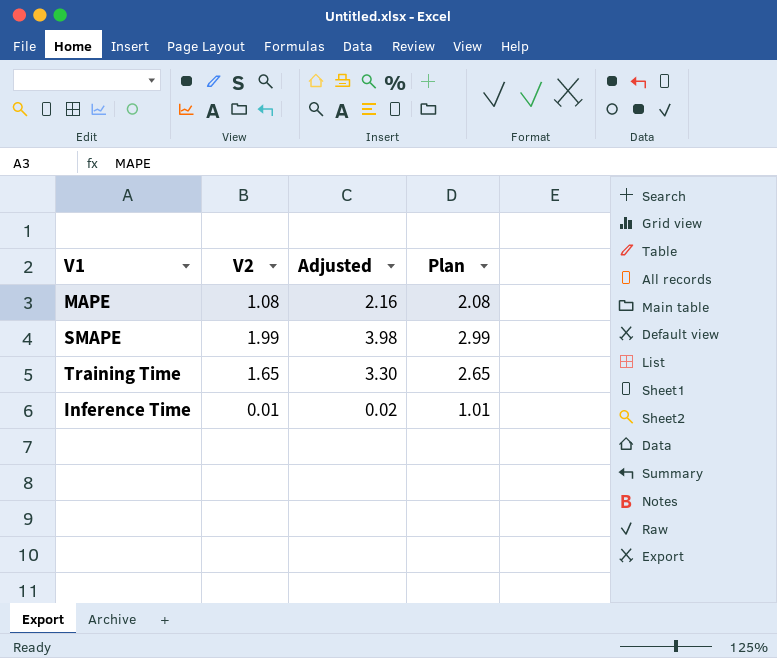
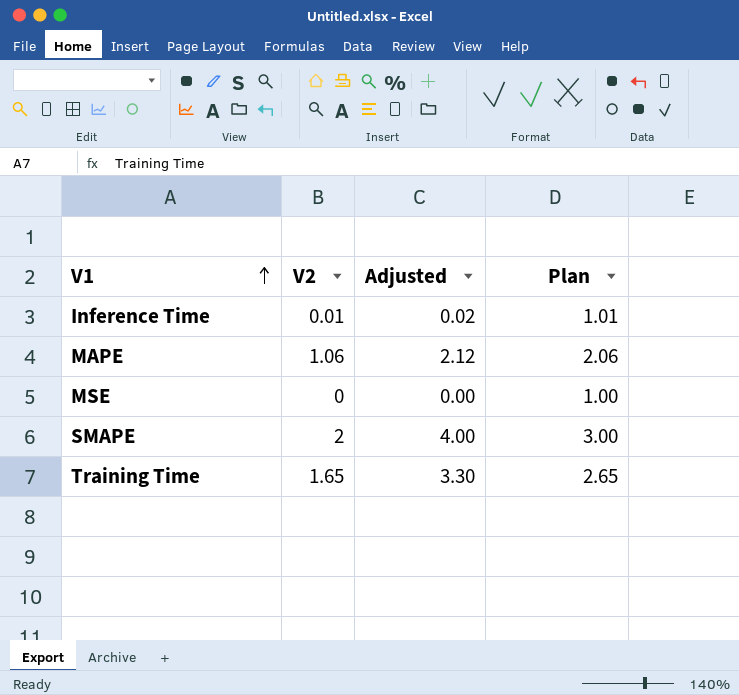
row order: none -> V1 ascending
MAPE | V2: 1.08 -> 1.06
MAPE | Adjusted: 2.16 -> 2.12
MAPE | Plan: 2.08 -> 2.06
row MSE: none -> 0 | 0.00 | 1.00
SMAPE | V2: 1.99 -> 2
SMAPE | Adjusted: 3.98 -> 4.00
SMAPE | Plan: 2.99 -> 3.00

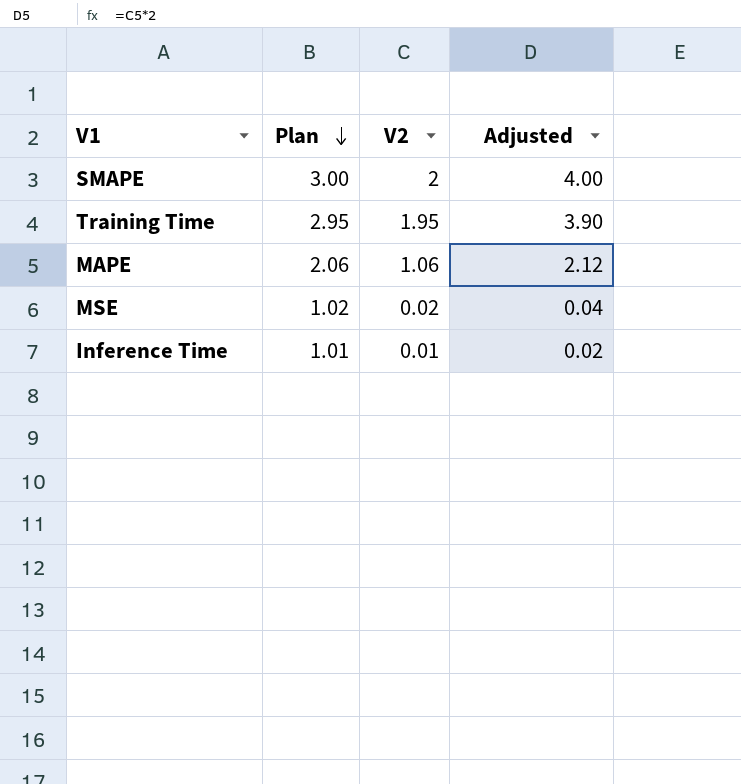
row order: V1 ascending -> Plan descending
column Plan | position: 4 -> 2
Training Time | Plan: 2.65 -> 2.95
Training Time | V2: 1.65 -> 1.95
Training Time | Adjusted: 3.30 -> 3.90
MSE | Plan: 1.00 -> 1.02
MSE | V2: 0 -> 0.02
MSE | Adjusted: 0.00 -> 0.04

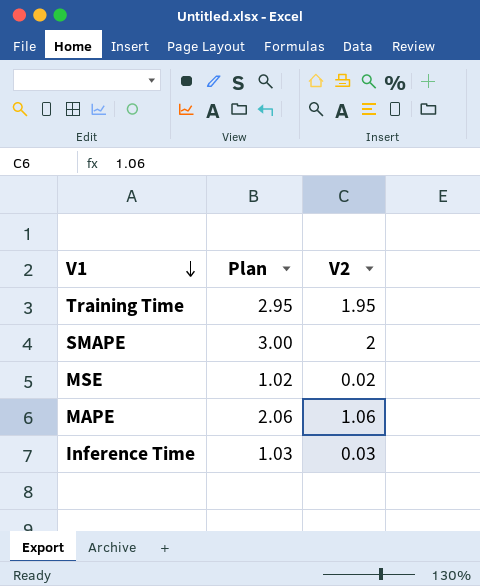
row order: Plan descending -> V1 descending
column Adjusted | formula: [V2] * 2 -> none
Inference Time | Plan: 1.01 -> 1.03
Inference Time | V2: 0.01 -> 0.03

